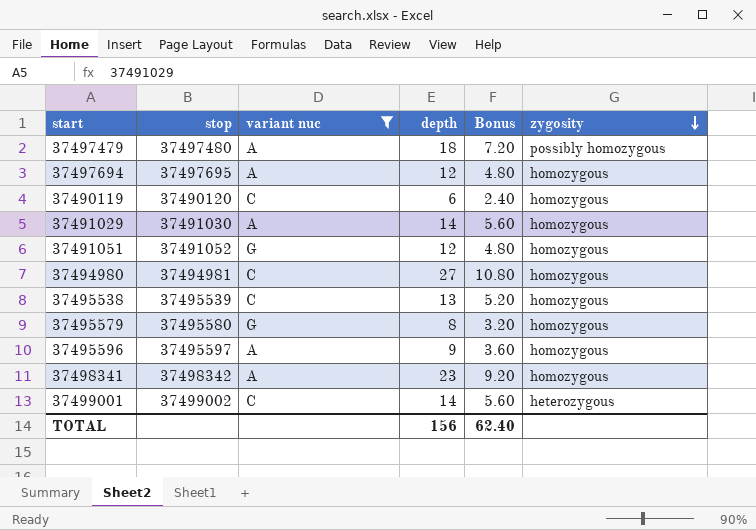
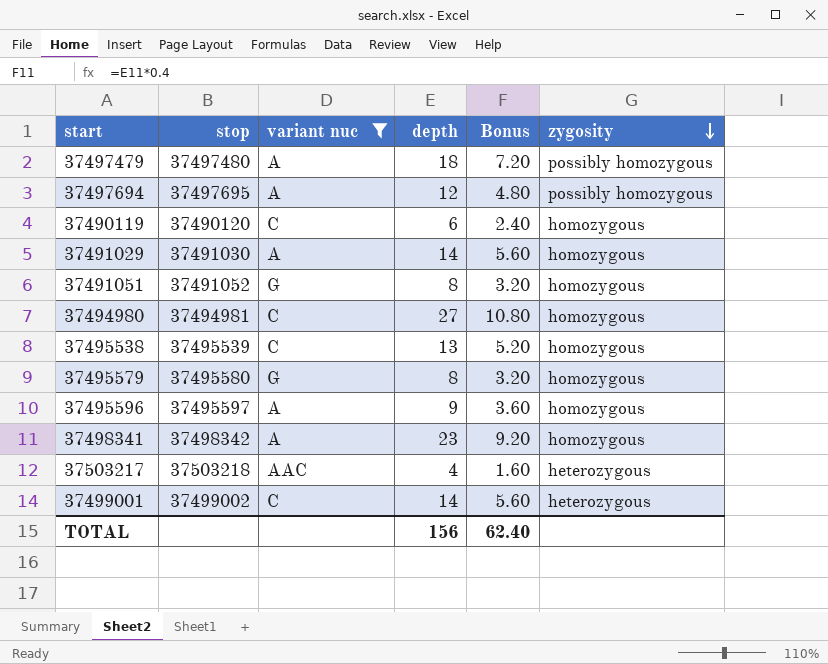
37497694 | zygosity: homozygous -> possibly homozygous
37491051 | depth: 12 -> 8
37491051 | Bonus: 4.80 -> 3.20
row 37503217: none -> 37503218 | AAC | 4 | 1.60 | heterozygous

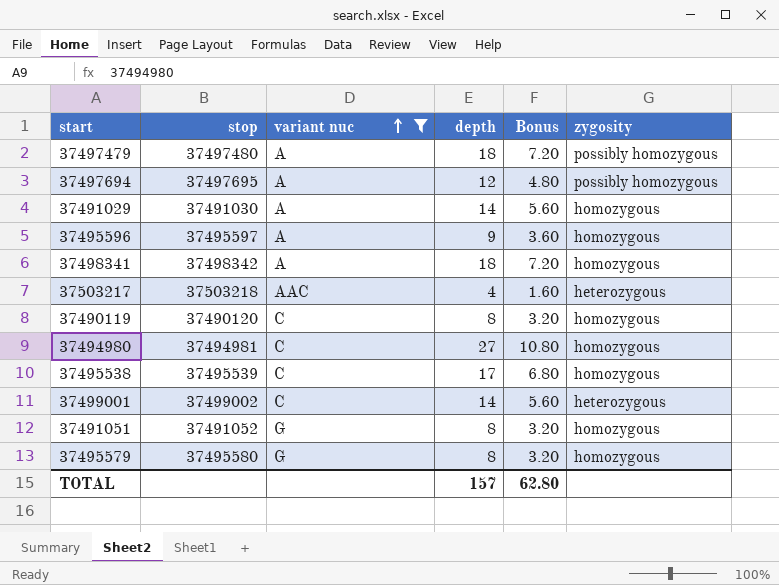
row order: zygosity descending -> variant nuc ascending
37498341 | depth: 23 -> 18
37498341 | Bonus: 9.20 -> 7.20
37490119 | depth: 6 -> 8
37490119 | Bonus: 2.40 -> 3.20
37495538 | depth: 13 -> 17
37495538 | Bonus: 5.20 -> 6.80
TOTAL | depth: 156 -> 157
TOTAL | Bonus: 62.40 -> 62.80

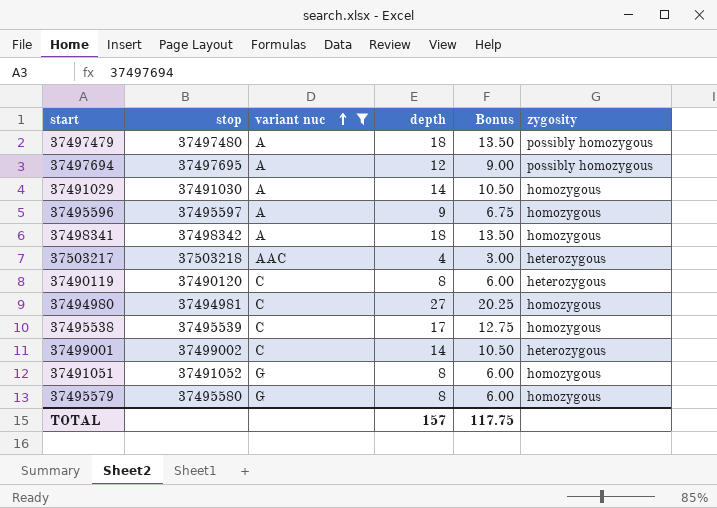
column Bonus | formula: [depth] * 0.4 -> [depth] * 0.75
37490119 | zygosity: homozygous -> heterozygous
TOTAL | Bonus: 62.80 -> 117.75

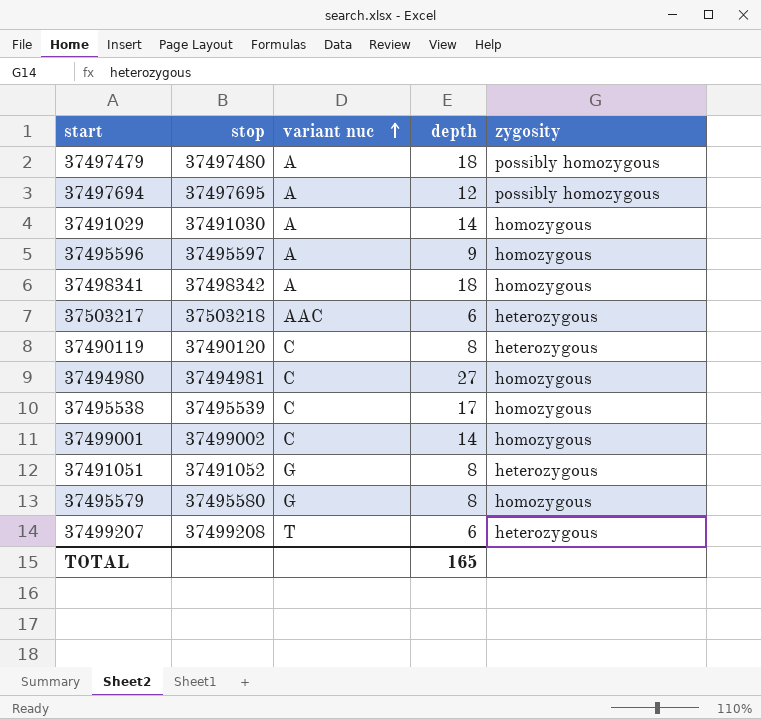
filter: variant nuc != T -> none
column Bonus | formula: [depth] * 0.75 -> none
37503217 | depth: 4 -> 6
37499001 | zygosity: heterozygous -> homozygous
37491051 | zygosity: homozygous -> heterozygous
TOTAL | depth: 157 -> 165

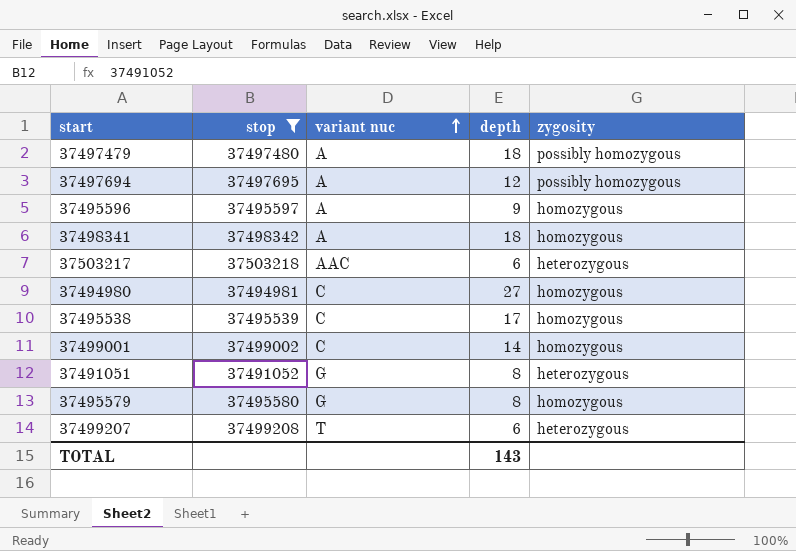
filter: none -> stop >= 37491052
TOTAL | depth: 165 -> 143

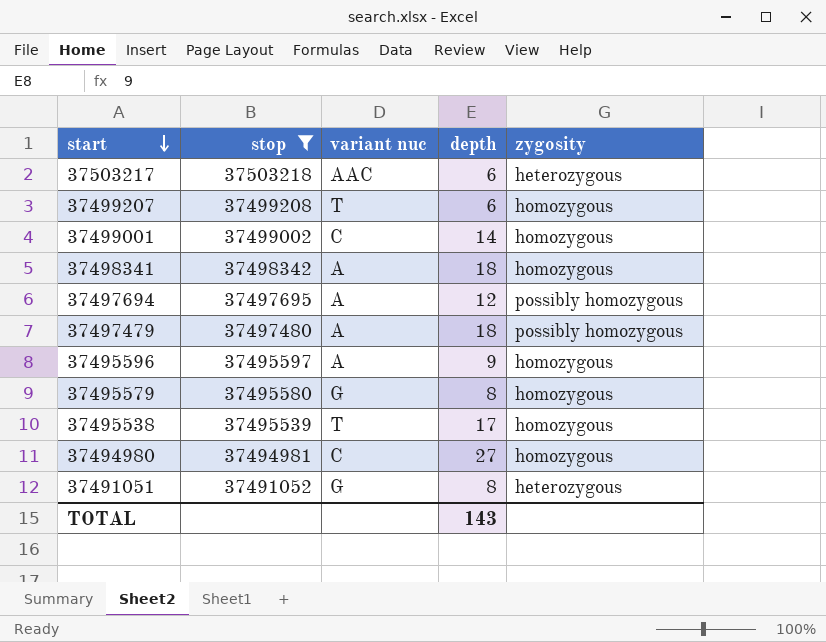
row order: variant nuc ascending -> start descending
37499207 | zygosity: heterozygous -> homozygous
37495538 | variant nuc: C -> T

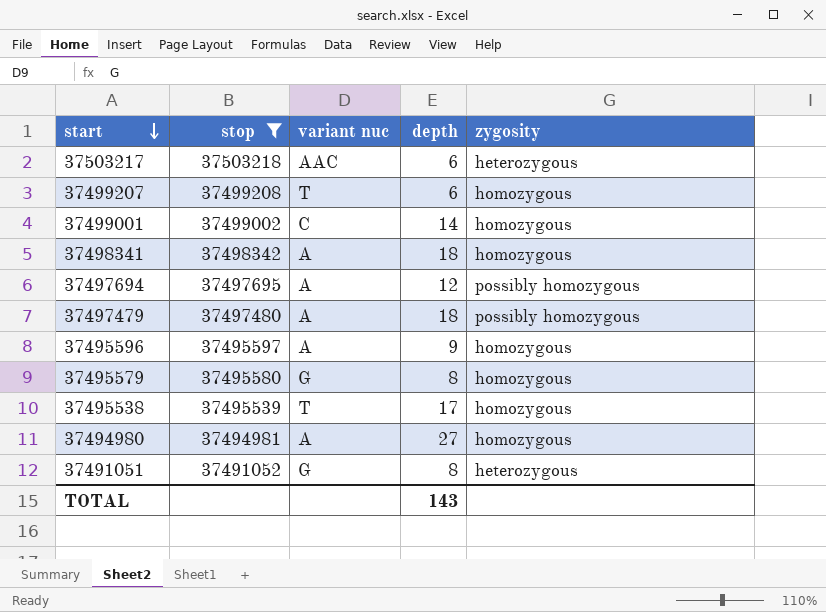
37494980 | variant nuc: C -> A

